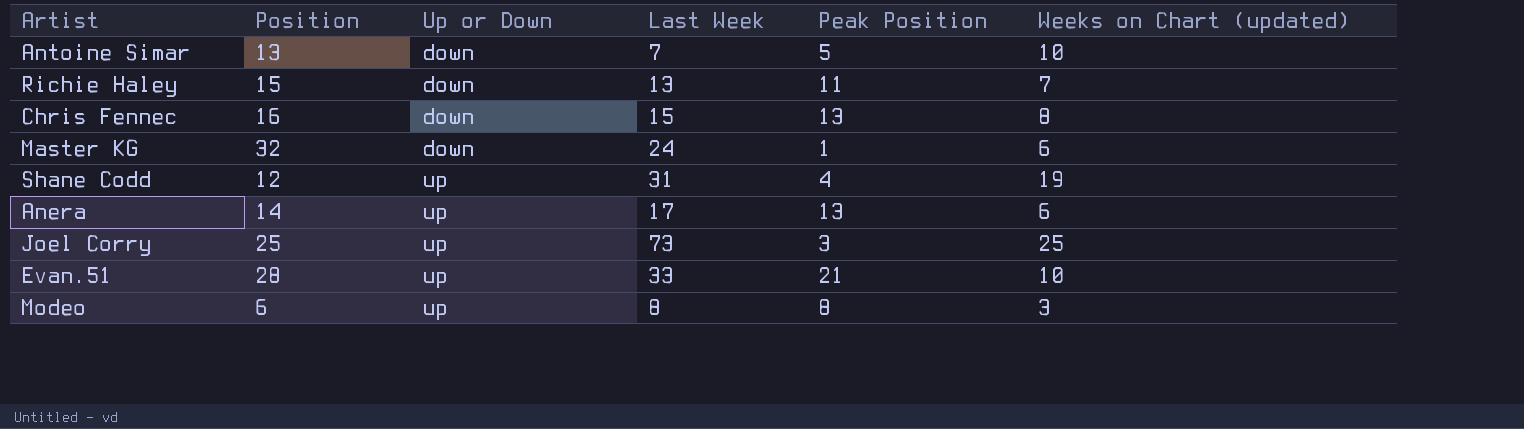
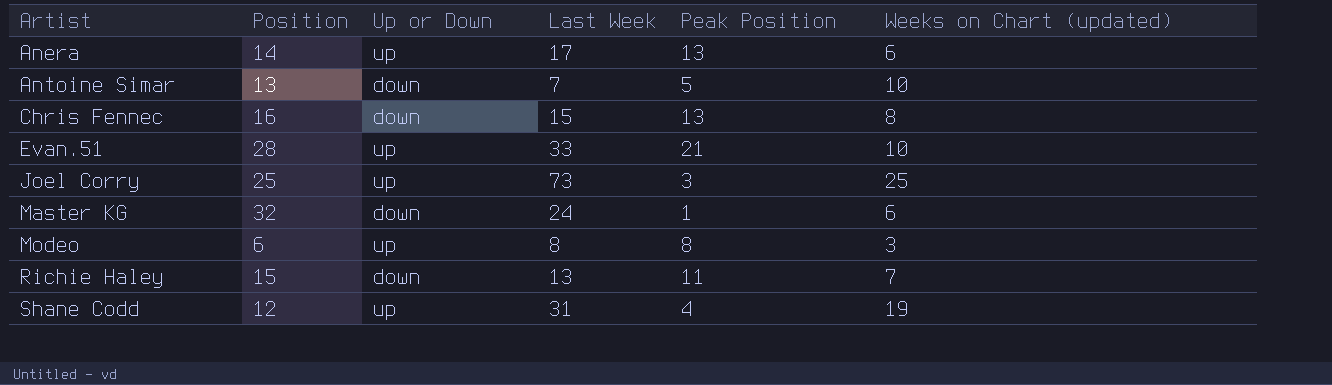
row order: Up or Down ascending -> Artist ascending

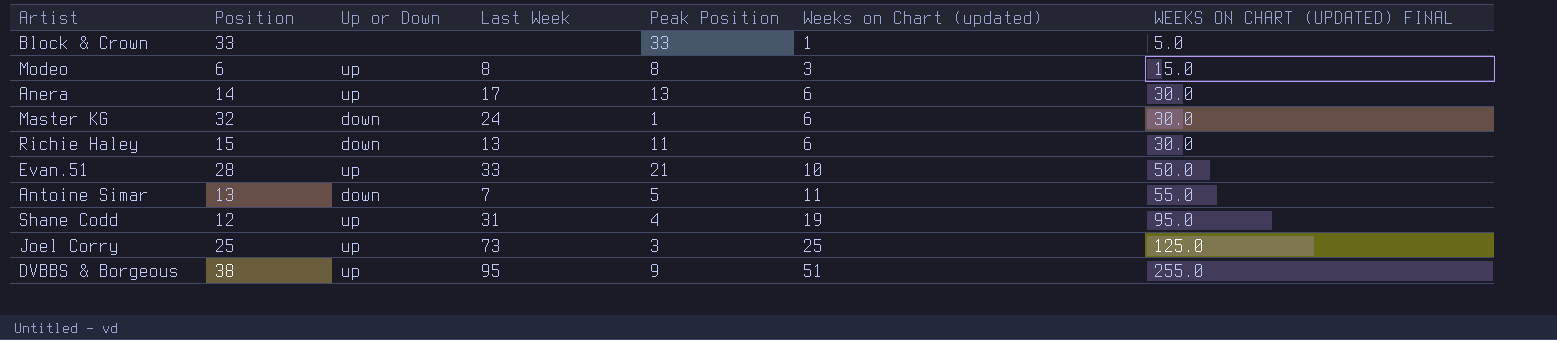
row order: Artist ascending -> Weeks on Chart (updated) ascending
column WEEKS ON CHART (UPDATED) FINAL | formula: none -> [Weeks on Chart (updated)] * 5
row Chris Fennec: 16 | down | 15 | 13 | 8 -> none
row Block & Crown: none -> 33 | none | none | 33 | 1 | 5.0
Richie Haley | Weeks on Chart (updated): 7 -> 6
Antoine Simar | Weeks on Chart (updated): 10 -> 11
row DVBBS & Borgeous: none -> 38 | up | 95 | 9 | 51 | 255.0

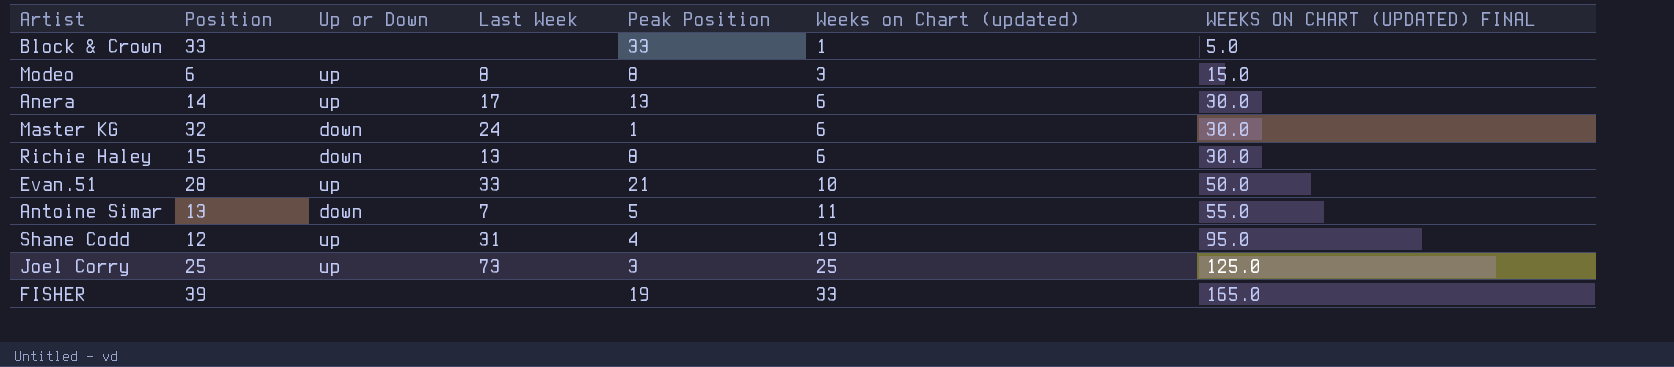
row DVBBS & Borgeous: 38 | up | 95 | 9 | 51 | 255.0 -> none
Richie Haley | Peak Position: 11 -> 8
row FISHER: none -> 39 | none | none | 19 | 33 | 165.0

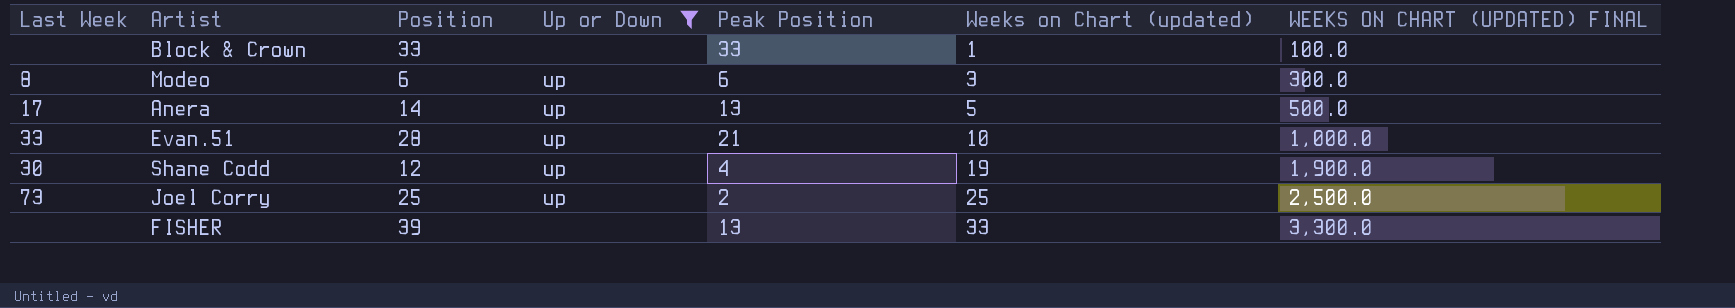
filter: none -> Up or Down != down
column Last Week | position: 4 -> 1
column WEEKS ON CHART (UPDATED) FINAL | formula: [Weeks on Chart (updated)] * 5 -> [Weeks on Chart (updated)] * 100
Modeo | Peak Position: 8 -> 6
Anera | Weeks on Chart (updated): 6 -> 5
Shane Codd | Last Week: 31 -> 30
Joel Corry | Peak Position: 3 -> 2
FISHER | Peak Position: 19 -> 13

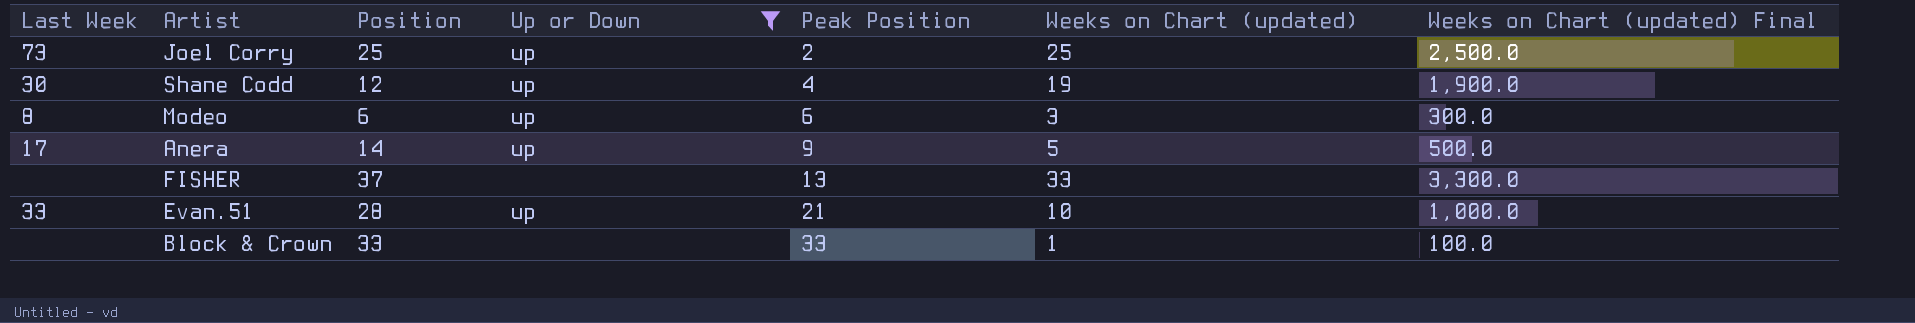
row order: Weeks on Chart (updated) ascending -> Peak Position ascending
column name: WEEKS ON CHART (UPDATED) FINAL -> Weeks on Chart (updated) Final
Anera | Peak Position: 13 -> 9
FISHER | Position: 39 -> 37

